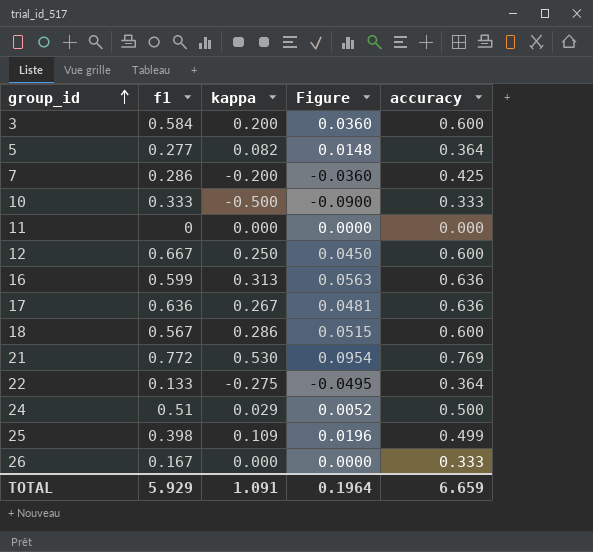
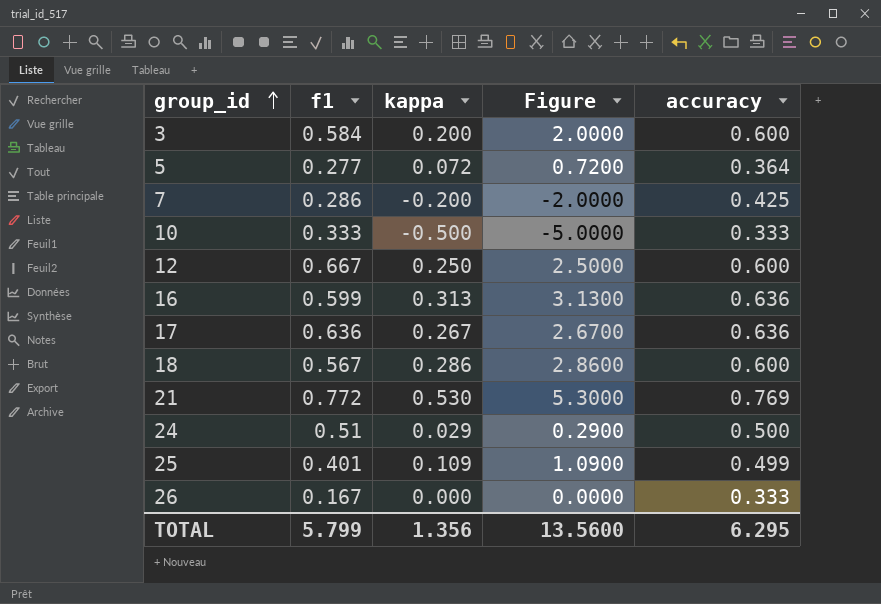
column Figure | formula: [kappa] * 0.18 -> [kappa] * 10
row 11: 0 | 0.000 | 0.0000 | 0.000 -> none
row 22: 0.133 | -0.275 | -0.0495 | 0.364 -> none
5 | kappa: 0.082 -> 0.072
25 | f1: 0.398 -> 0.401
TOTAL | f1: 5.929 -> 5.799
TOTAL | kappa: 1.091 -> 1.356
TOTAL | Figure: 0.1964 -> 13.5600
TOTAL | accuracy: 6.659 -> 6.295

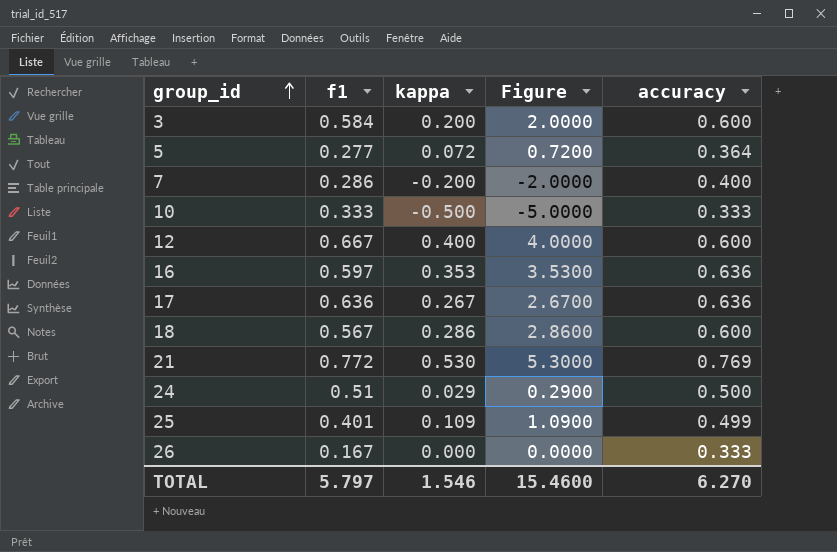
7 | accuracy: 0.425 -> 0.400
12 | kappa: 0.250 -> 0.400
12 | Figure: 2.5000 -> 4.0000
16 | f1: 0.599 -> 0.597
16 | kappa: 0.313 -> 0.353
16 | Figure: 3.1300 -> 3.5300
TOTAL | f1: 5.799 -> 5.797
TOTAL | kappa: 1.356 -> 1.546
TOTAL | Figure: 13.5600 -> 15.4600
TOTAL | accuracy: 6.295 -> 6.270

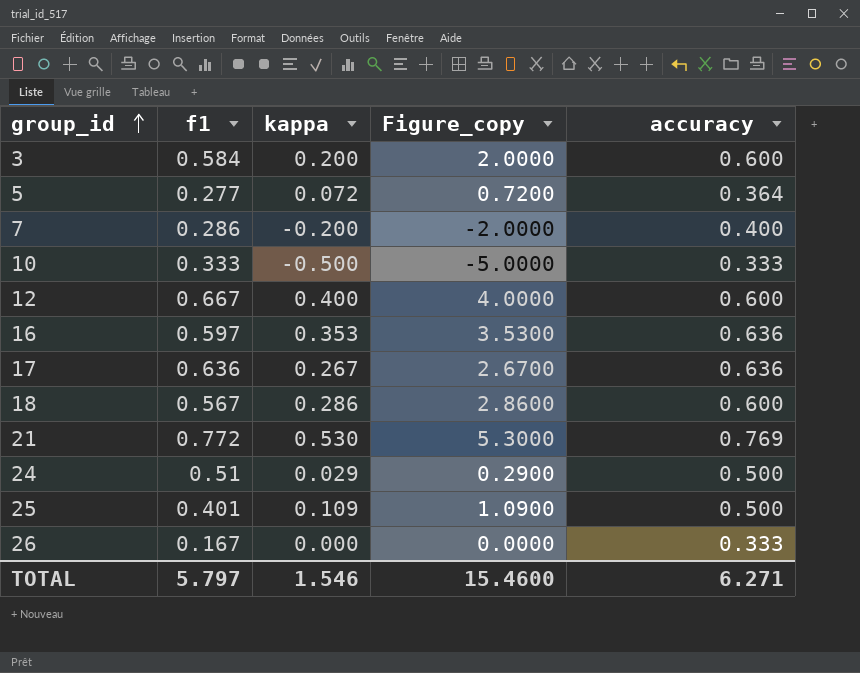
column name: Figure -> Figure_copy
25 | accuracy: 0.499 -> 0.500
TOTAL | accuracy: 6.270 -> 6.271

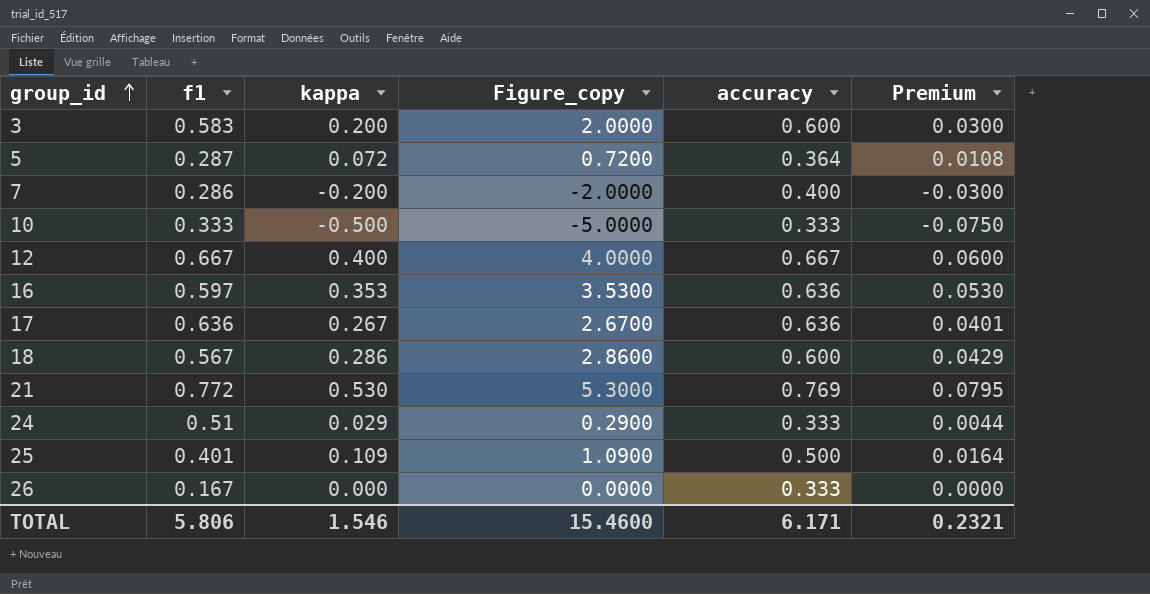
column Premium | formula: none -> [kappa] * 0.15
3 | f1: 0.584 -> 0.583
5 | f1: 0.277 -> 0.287
12 | accuracy: 0.600 -> 0.667
24 | accuracy: 0.500 -> 0.333
TOTAL | f1: 5.797 -> 5.806
TOTAL | accuracy: 6.271 -> 6.171

